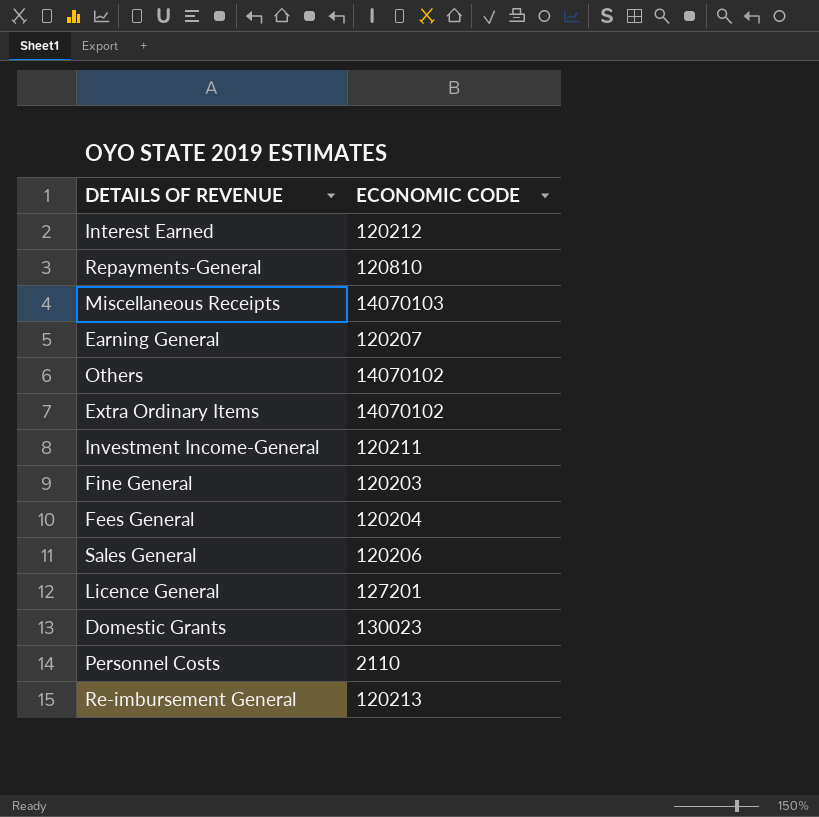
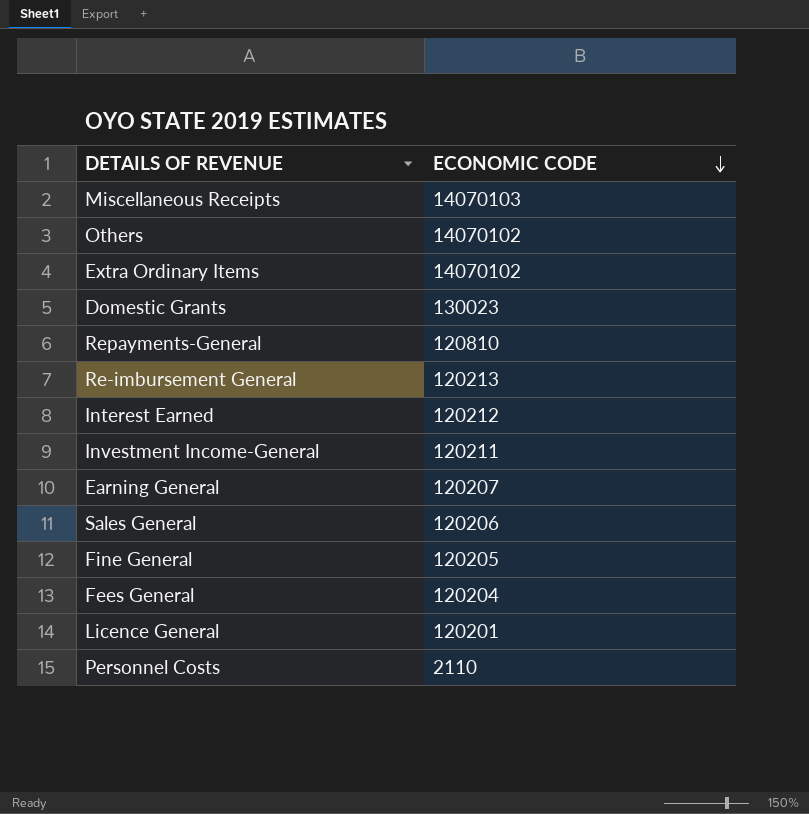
row order: none -> ECONOMIC CODE descending
Fine General | ECONOMIC CODE: 120203 -> 120205
Licence General | ECONOMIC CODE: 127201 -> 120201

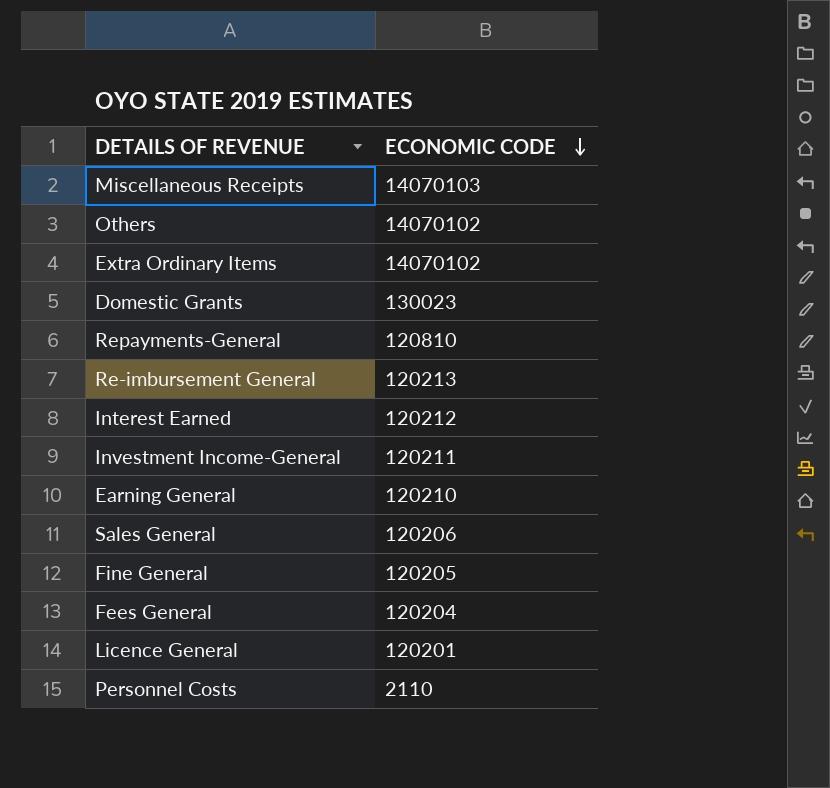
Earning General | ECONOMIC CODE: 120207 -> 120210

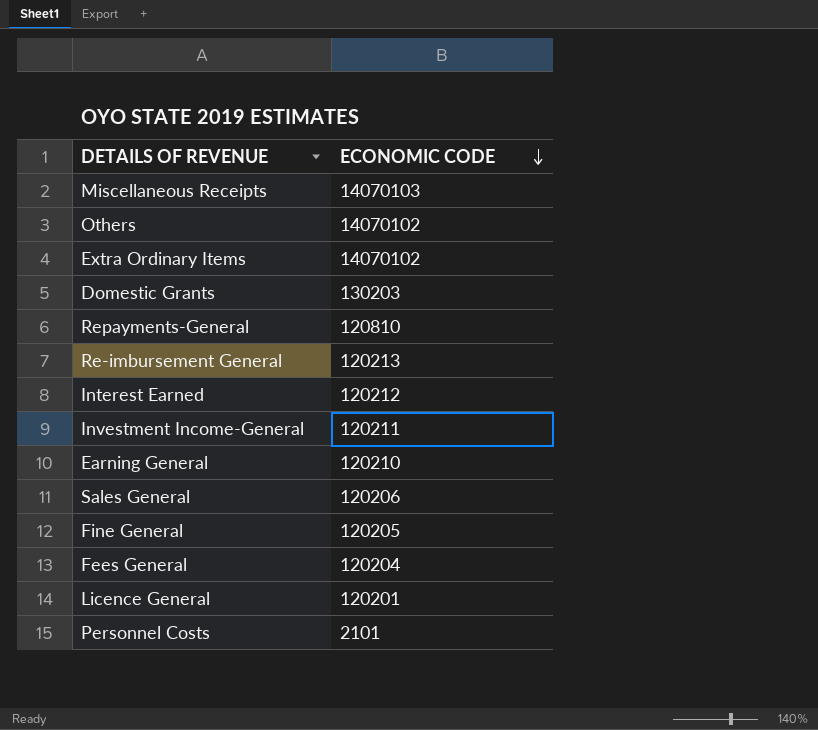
Domestic Grants | ECONOMIC CODE: 130023 -> 130203
Personnel Costs | ECONOMIC CODE: 2110 -> 2101

